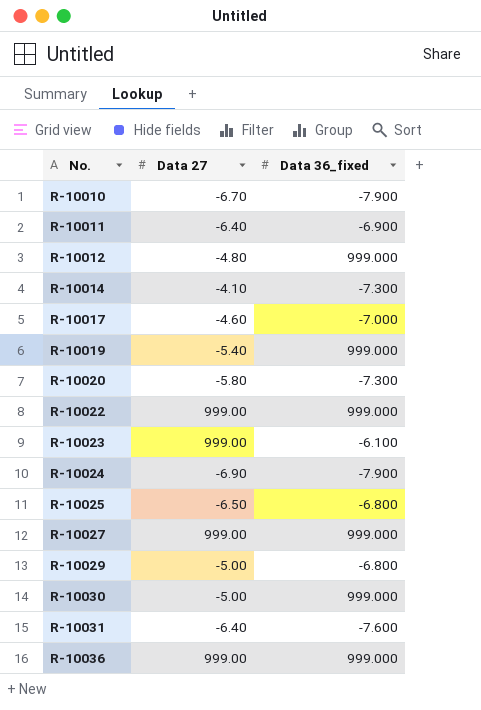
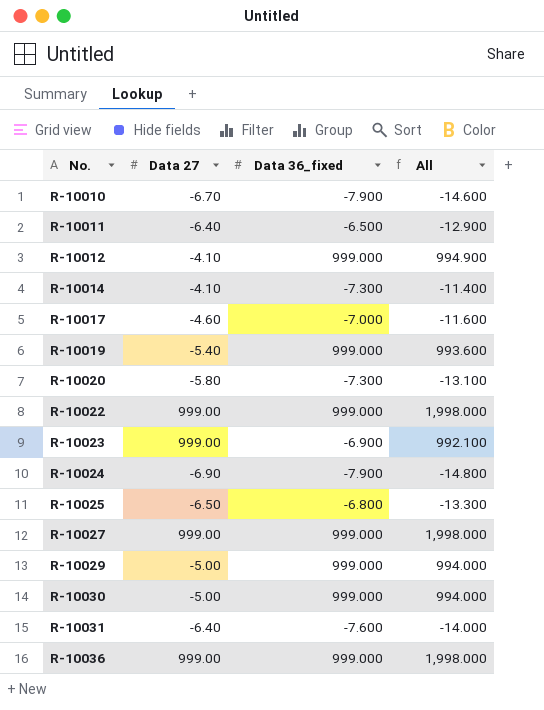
column All | formula: none -> [Data 27] + [Data 36_fixed]
R-10011 | Data 36_fixed: -6.900 -> -6.500
R-10012 | Data 27: -4.80 -> -4.10
R-10023 | Data 36_fixed: -6.100 -> -6.900
R-10029 | Data 36_fixed: -6.800 -> 999.000

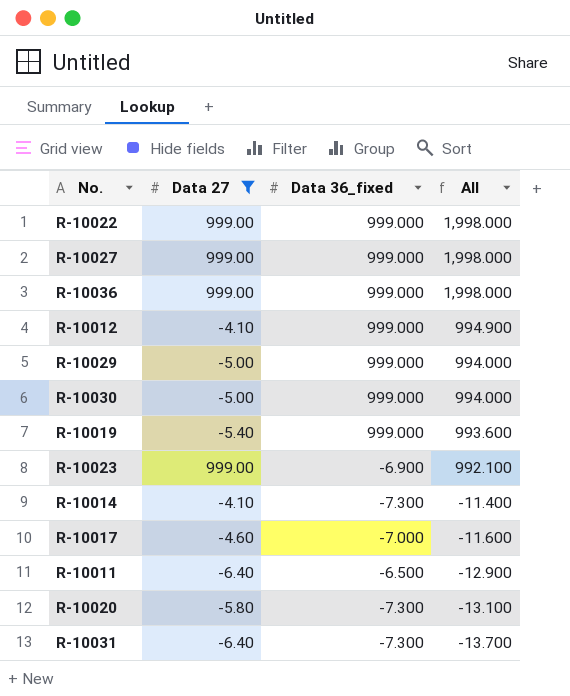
filter: none -> Data 27 >= -6.40
row order: No. ascending -> All descending
R-10031 | Data 36_fixed: -7.600 -> -7.300
R-10031 | All: -14.000 -> -13.700

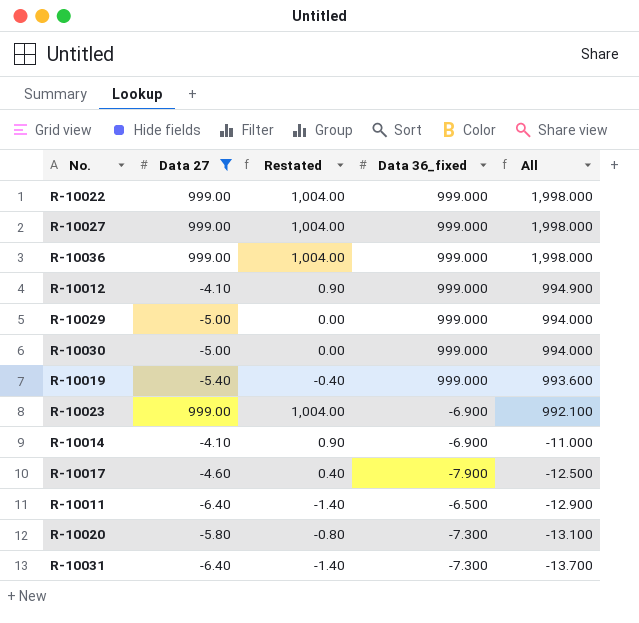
column Restated | formula: none -> [Data 27] + 5
R-10014 | Data 36_fixed: -7.300 -> -6.900
R-10014 | All: -11.400 -> -11.000
R-10017 | Data 36_fixed: -7.000 -> -7.900
R-10017 | All: -11.600 -> -12.500

